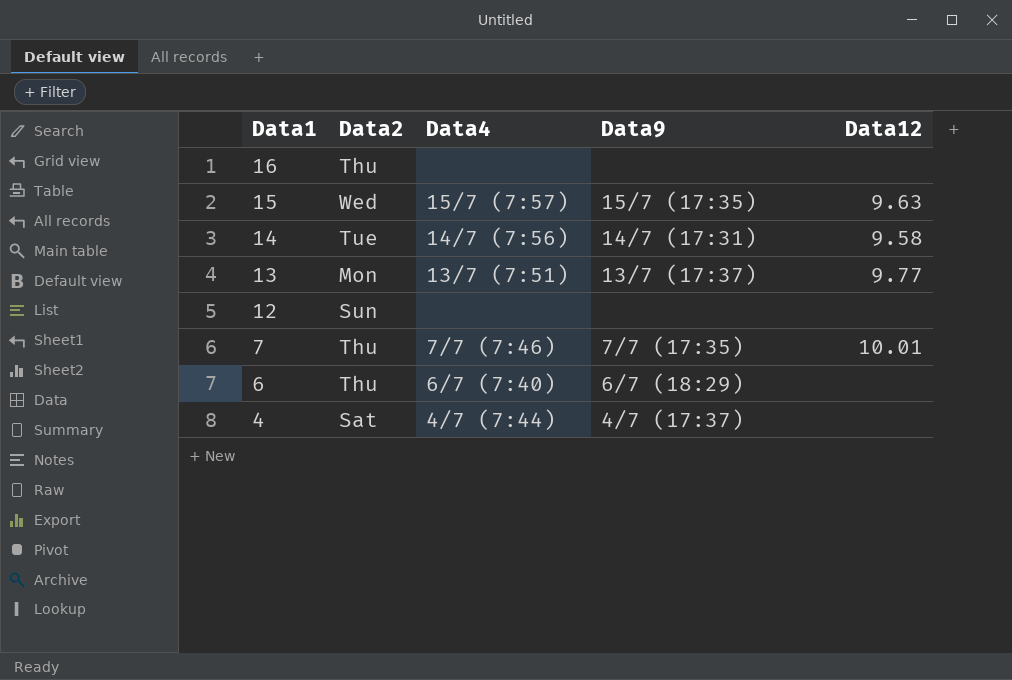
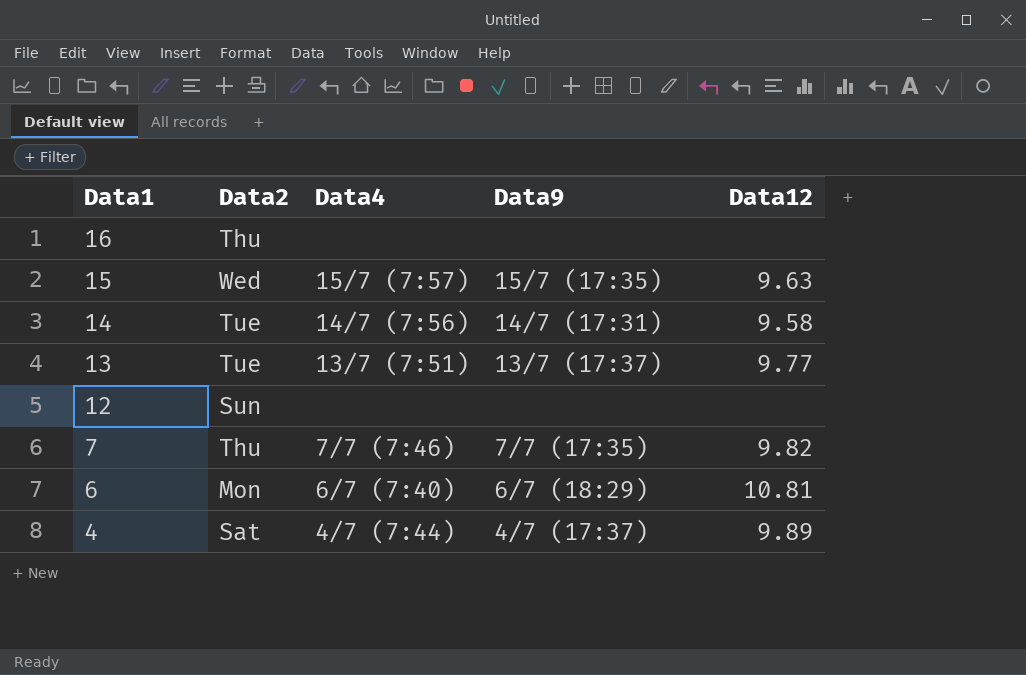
13 | Data2: Mon -> Tue
7 | Data12: 10.01 -> 9.82
6 | Data2: Thu -> Mon
6 | Data12: none -> 10.81
4 | Data12: none -> 9.89

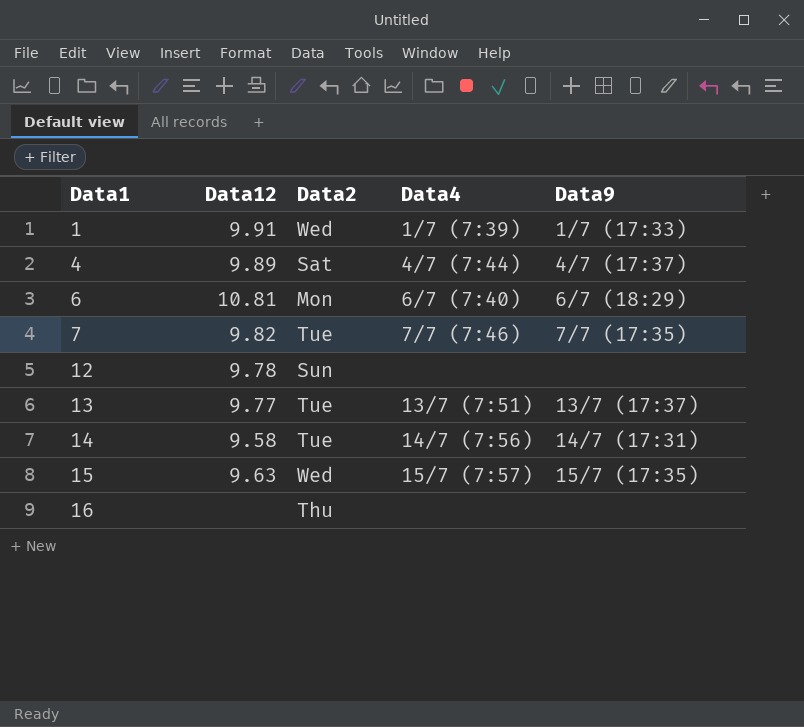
row order: Data1 descending -> Data1 ascending
column Data12 | position: 5 -> 2
row 1: none -> 9.91 | Wed | 1/7 (7:39) | 1/7 (17:33)
7 | Data2: Thu -> Tue
12 | Data12: none -> 9.78

